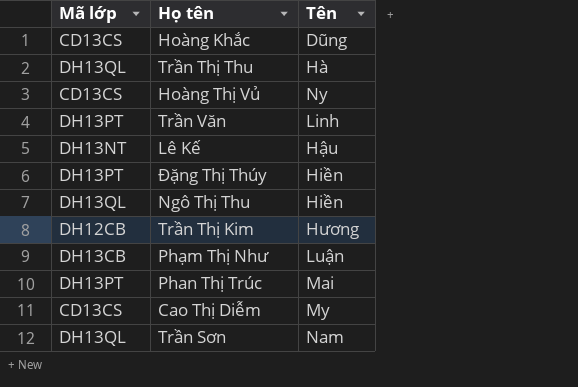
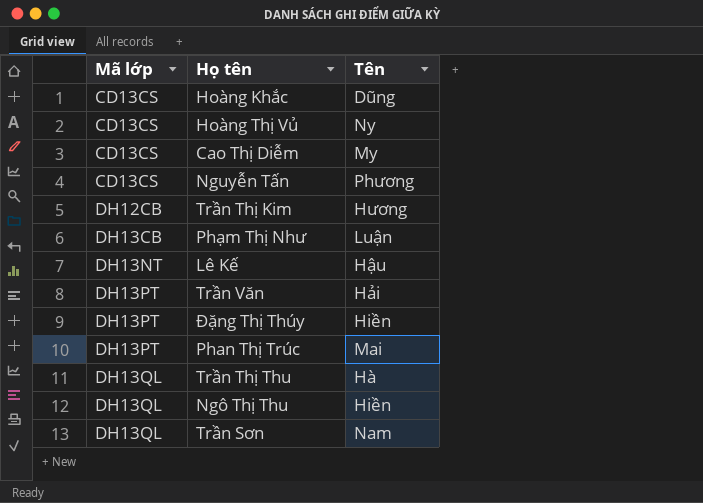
row order: none -> Mã lớp ascending
row Nguyễn Tấn: none -> CD13CS | Phương
Trần Văn | Tên: Linh -> Hải

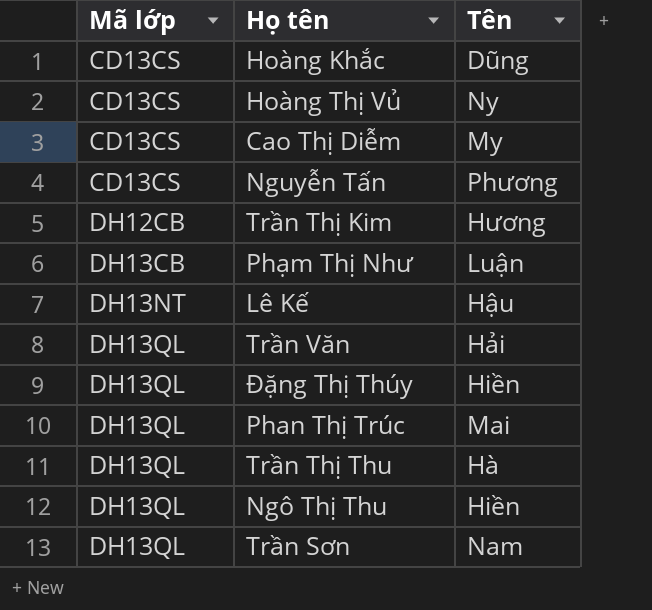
Trần Văn | Mã lớp: DH13PT -> DH13QL
Đặng Thị Thúy | Mã lớp: DH13PT -> DH13QL
Phan Thị Trúc | Mã lớp: DH13PT -> DH13QL

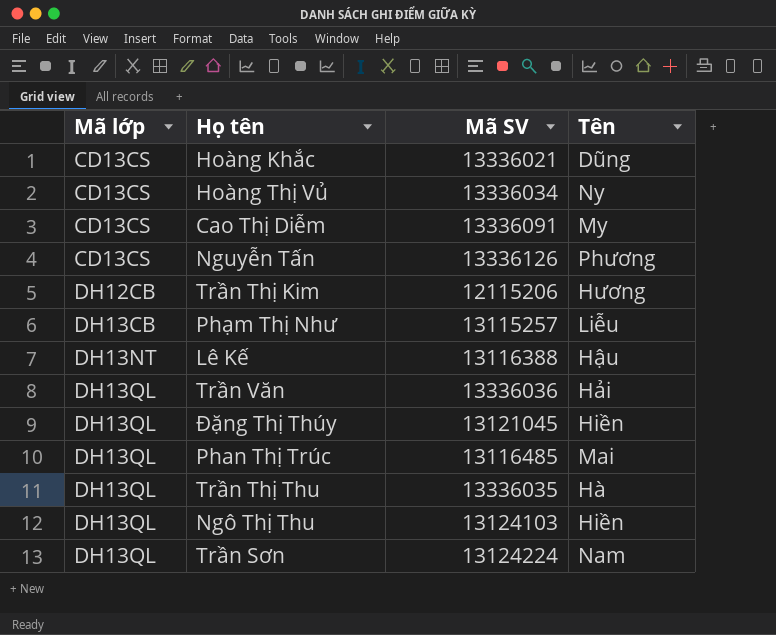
column Mã SV | position: none -> 3
Phạm Thị Như | Tên: Luận -> Liễu

